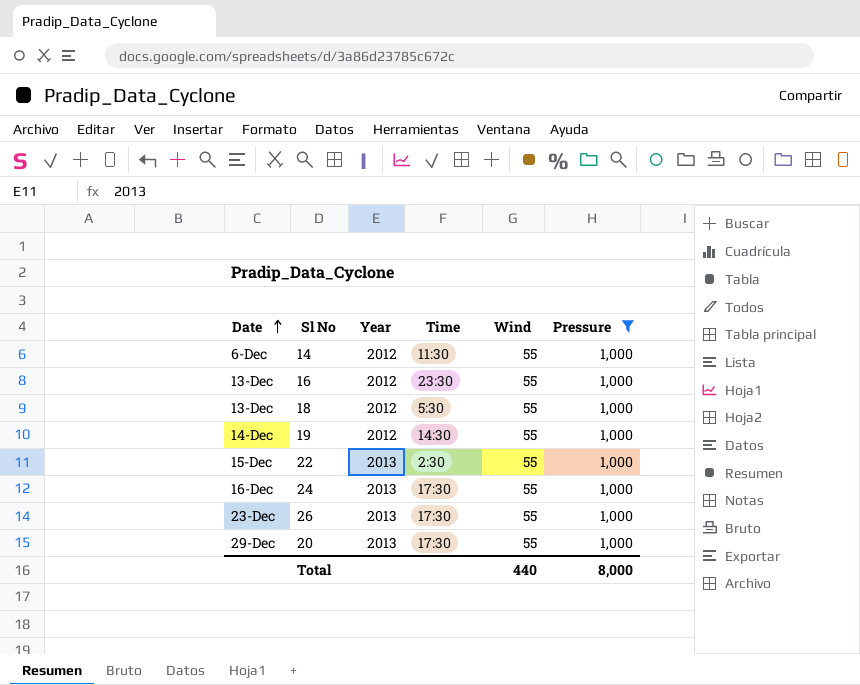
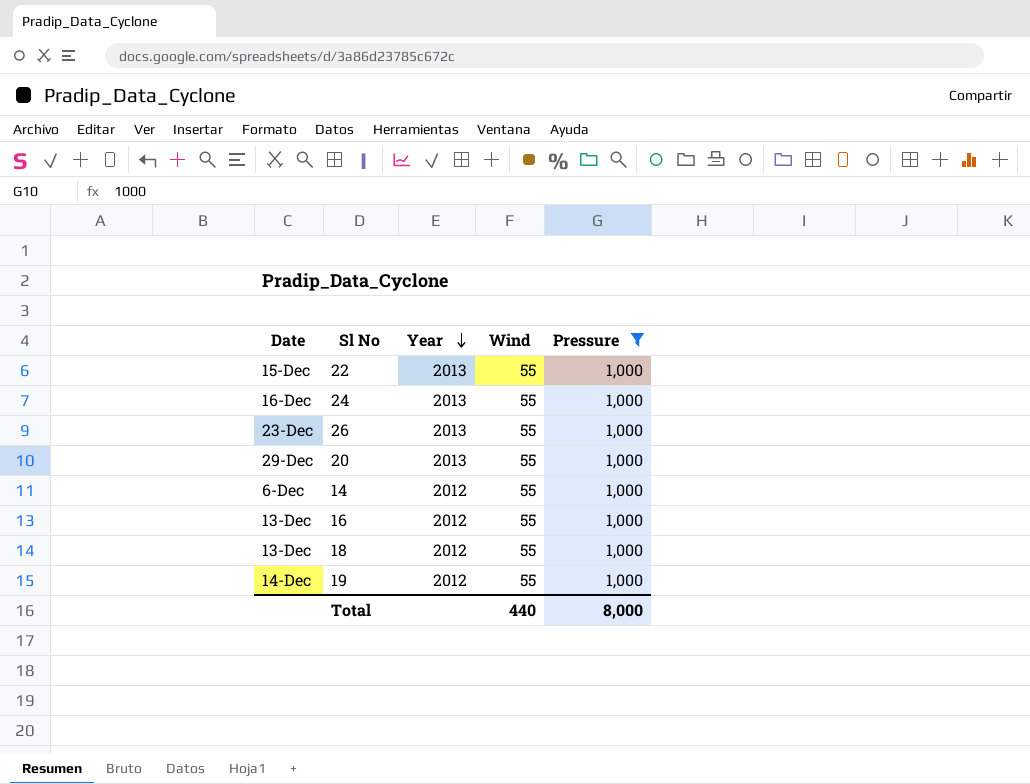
row order: Date ascending -> Year descending
column Time | position: 4 -> none

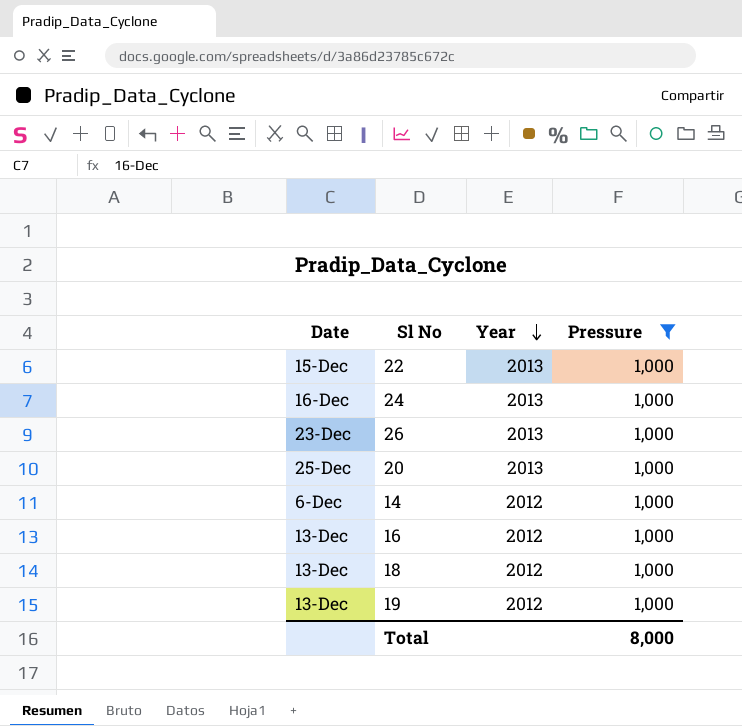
column Wind | position: 4 -> none
20 | Date: 29-Dec -> 25-Dec
19 | Date: 14-Dec -> 13-Dec

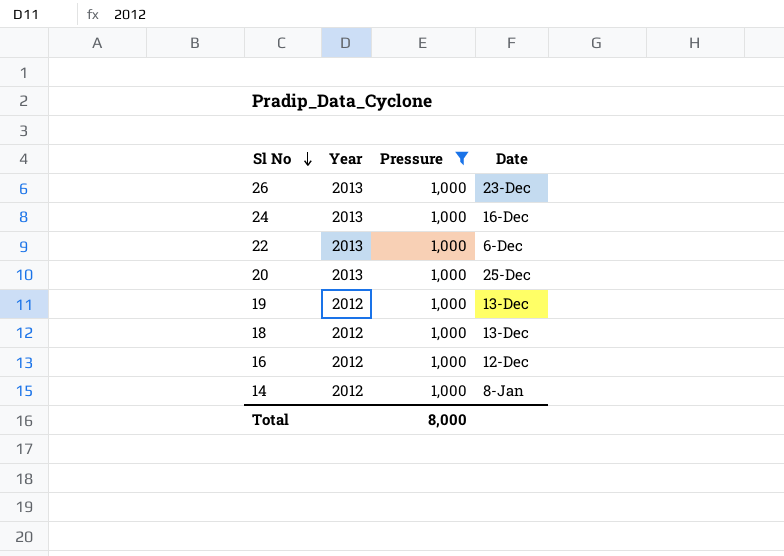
row order: Year descending -> Sl No descending
column Date | position: 1 -> 4
22 | Date: 15-Dec -> 6-Dec
16 | Date: 13-Dec -> 12-Dec
14 | Date: 6-Dec -> 8-Jan

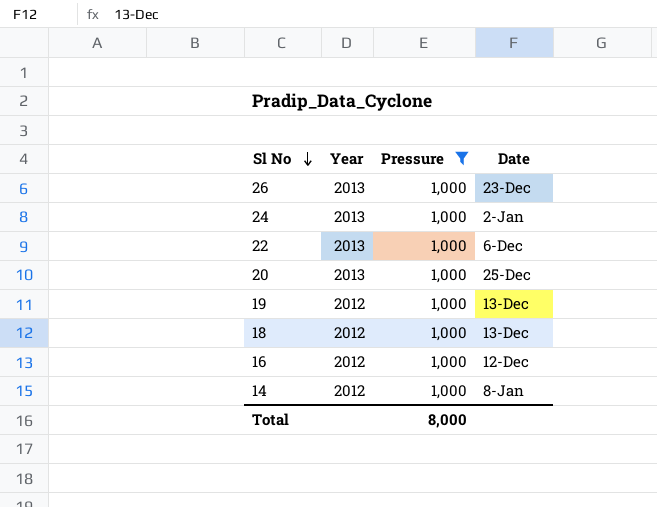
24 | Date: 16-Dec -> 2-Jan

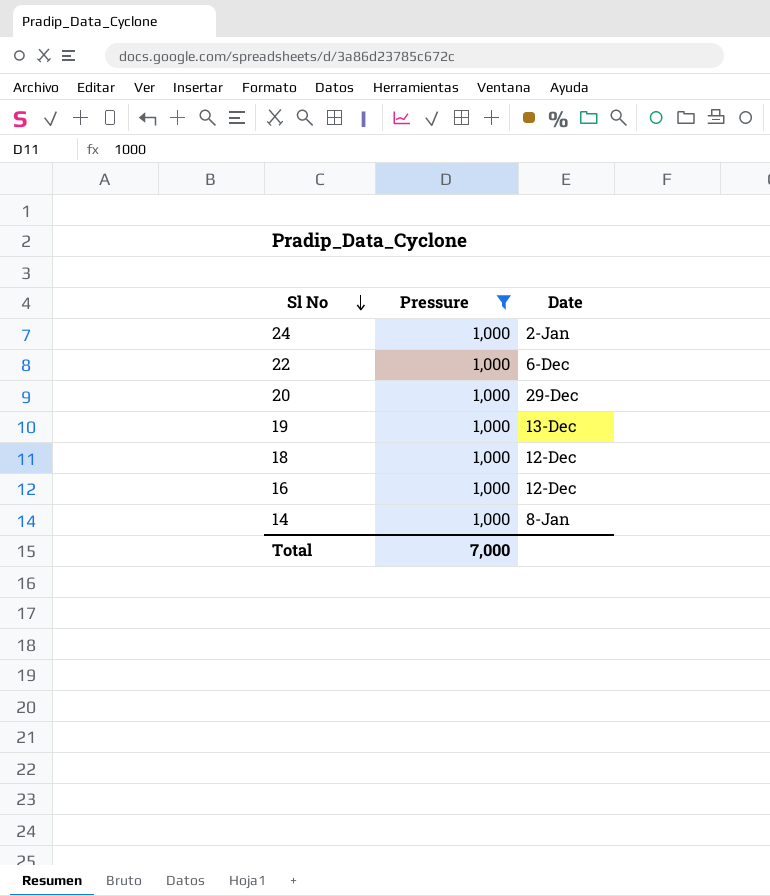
column Year | position: 2 -> none
row 26: 2013 | 1,000 | 23-Dec -> none
20 | Date: 25-Dec -> 29-Dec
18 | Date: 13-Dec -> 12-Dec
Total | Pressure: 8,000 -> 7,000

